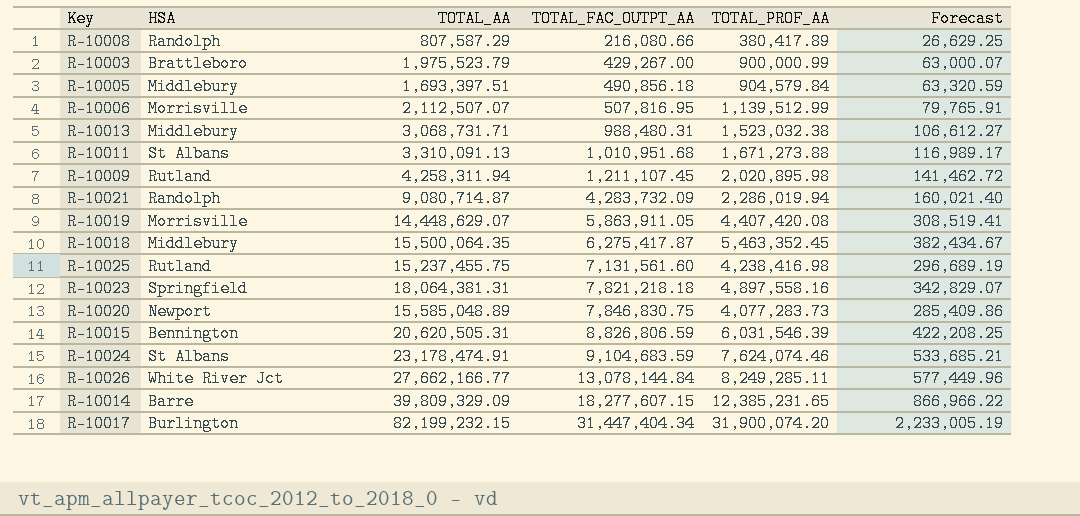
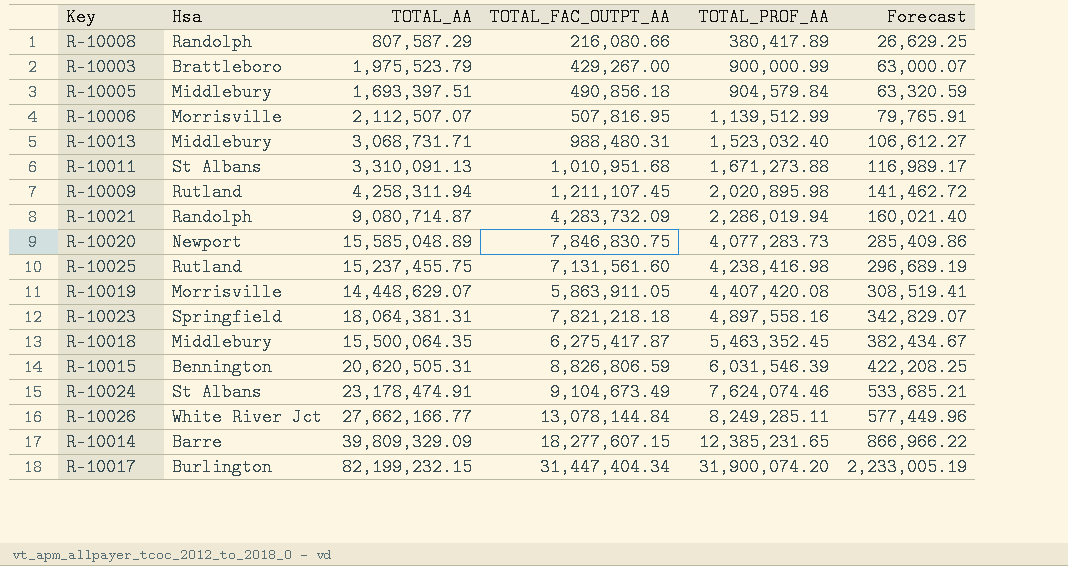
row order: TOTAL_FAC_OUTPT_AA ascending -> TOTAL_PROF_AA ascending
column name: HSA -> Hsa
R-10013 | TOTAL_PROF_AA: 1,523,032.38 -> 1,523,032.40
R-10024 | TOTAL_FAC_OUTPT_AA: 9,104,683.59 -> 9,104,673.49

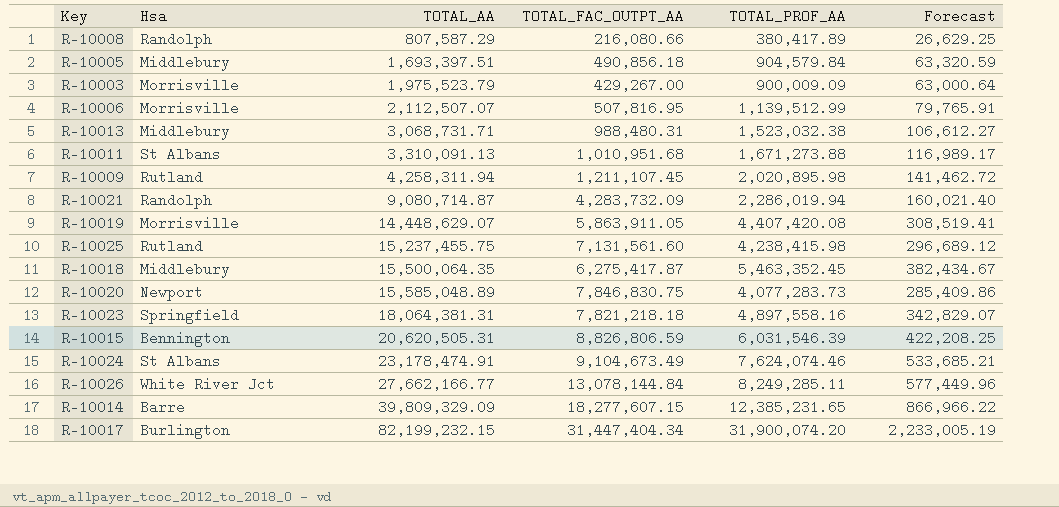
row order: TOTAL_PROF_AA ascending -> TOTAL_AA ascending
R-10003 | Hsa: Brattleboro -> Morrisville
R-10003 | TOTAL_PROF_AA: 900,000.99 -> 900,009.09
R-10003 | Forecast: 63,000.07 -> 63,000.64
R-10013 | TOTAL_PROF_AA: 1,523,032.40 -> 1,523,032.38
R-10025 | TOTAL_PROF_AA: 4,238,416.98 -> 4,238,415.98
R-10025 | Forecast: 296,689.19 -> 296,689.12

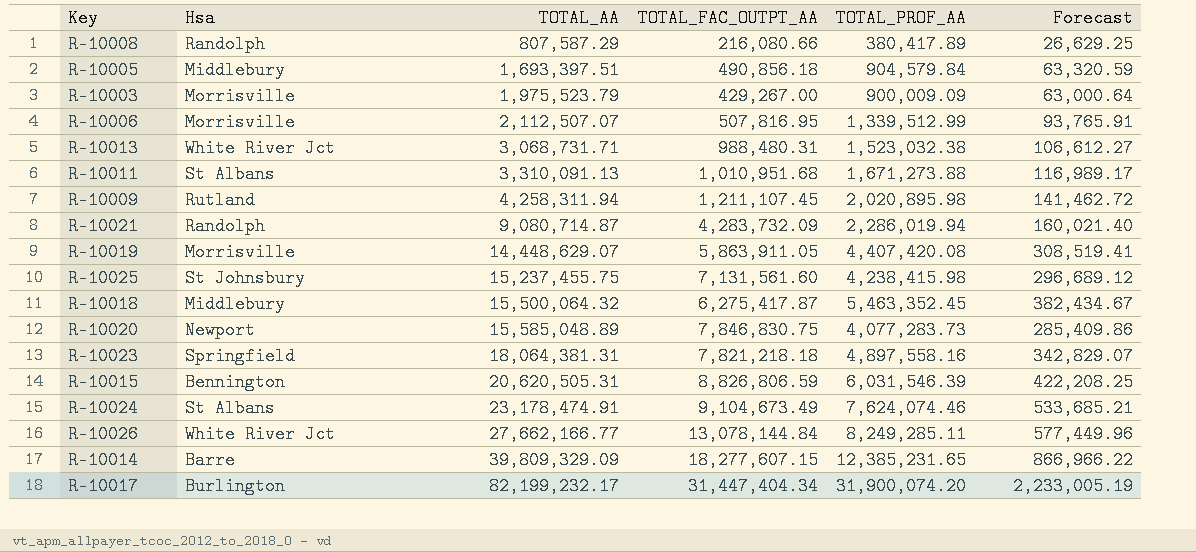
R-10006 | TOTAL_PROF_AA: 1,139,512.99 -> 1,339,512.99
R-10006 | Forecast: 79,765.91 -> 93,765.91
R-10013 | Hsa: Middlebury -> White River Jct
R-10025 | Hsa: Rutland -> St Johnsbury
R-10018 | TOTAL_AA: 15,500,064.35 -> 15,500,064.32
R-10017 | TOTAL_AA: 82,199,232.15 -> 82,199,232.17

